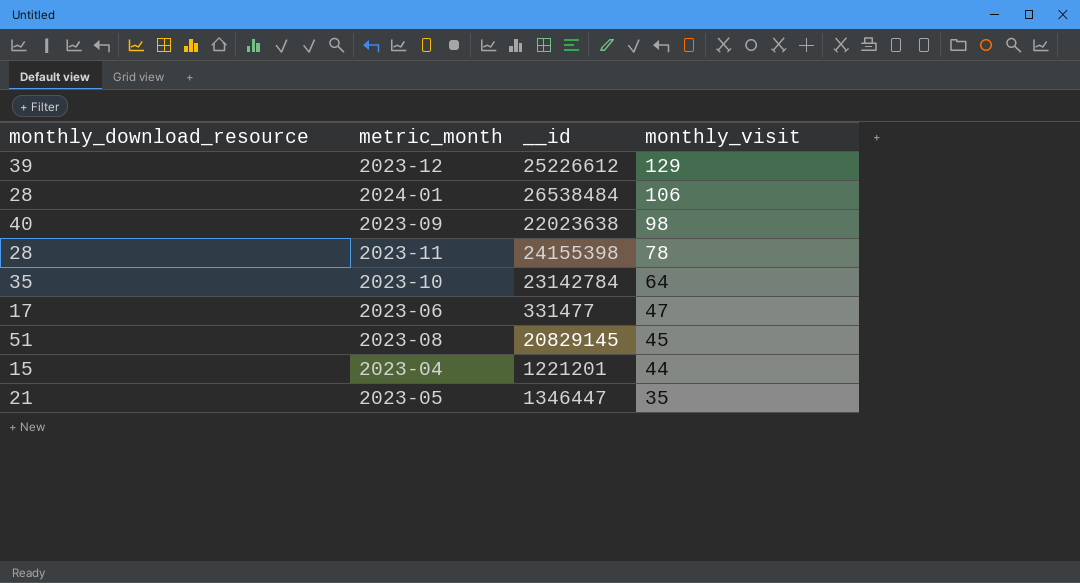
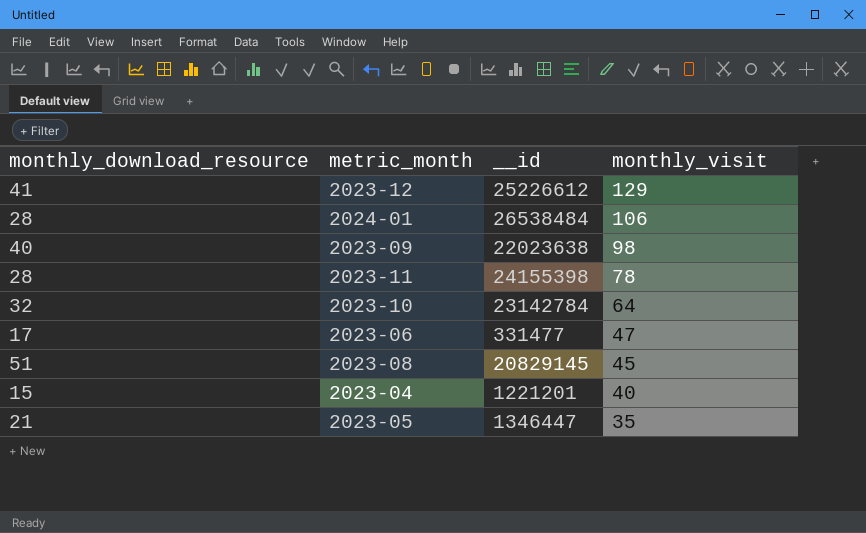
2023-12 | monthly_download_resource: 39 -> 41
2023-10 | monthly_download_resource: 35 -> 32
2023-04 | monthly_visit: 44 -> 40

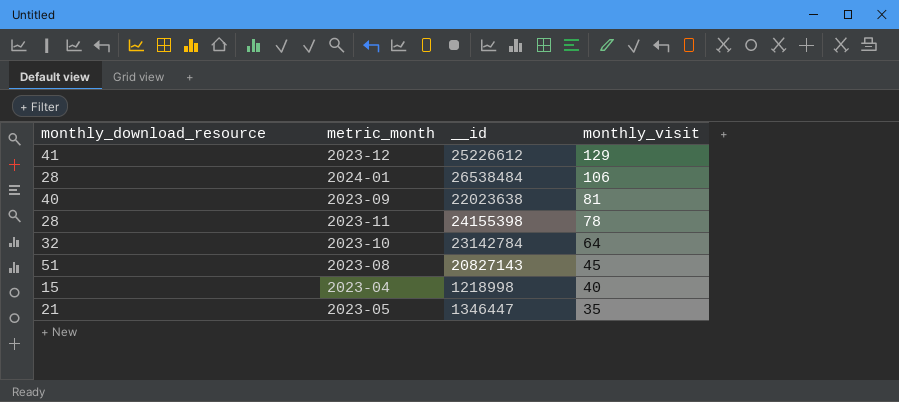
row 2023-06: 17 | 331477 | 47 -> none
2023-09 | monthly_visit: 98 -> 81
2023-08 | __id: 20829145 -> 20827143
2023-04 | __id: 1221201 -> 1218998

